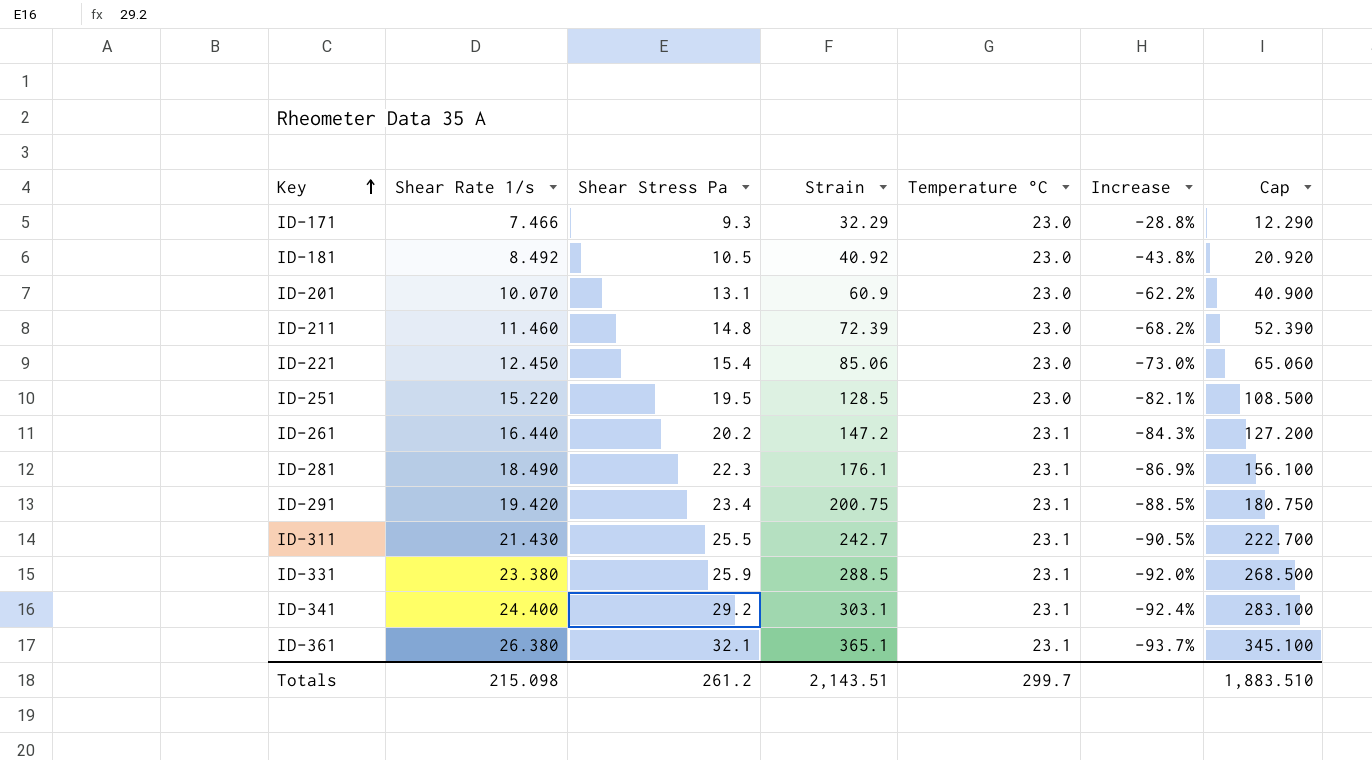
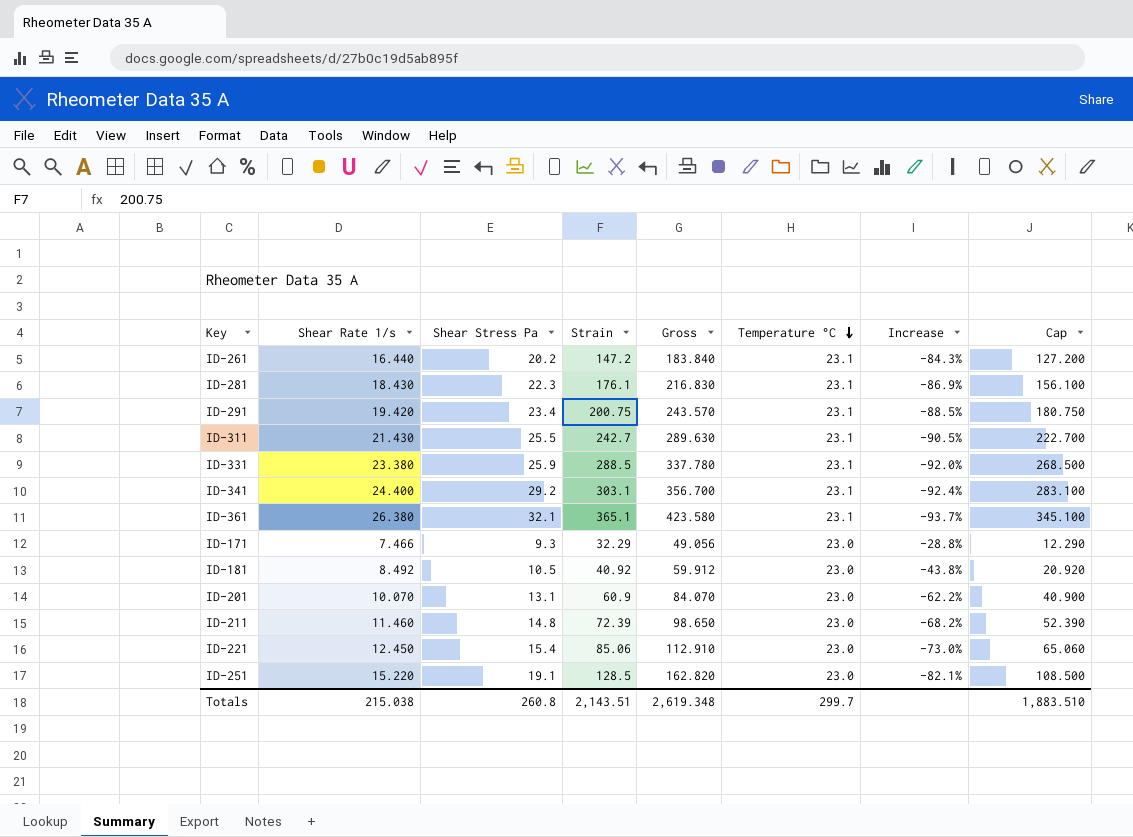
row order: Key ascending -> Temperature °C descending
column Gross | formula: none -> [Shear Rate 1/s] + [Shear Stress Pa] + [Strain]
ID-281 | Shear Rate 1/s: 18.490 -> 18.430
ID-251 | Shear Stress Pa: 19.5 -> 19.1
Totals | Shear Rate 1/s: 215.098 -> 215.038
Totals | Shear Stress Pa: 261.2 -> 260.8

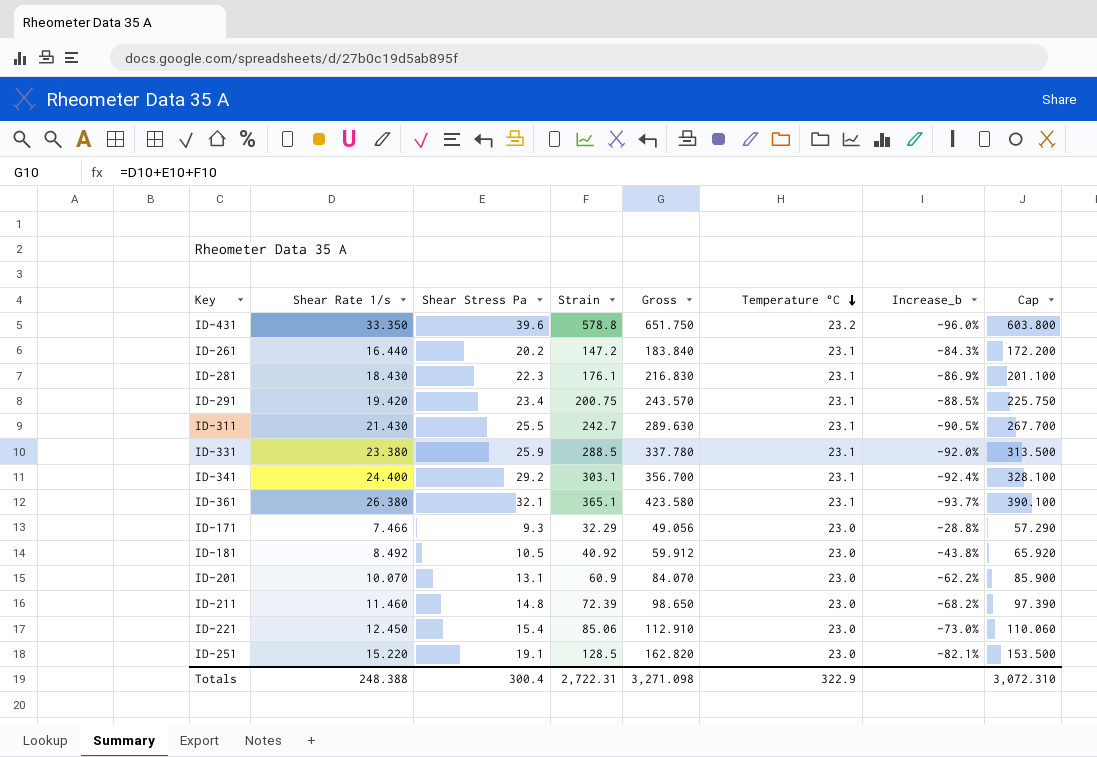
column name: Increase -> Increase_b
column Cap | formula: [Strain] - 20 -> [Strain] + 25
row ID-431: none -> 33.350 | 39.6 | 578.8 | 651.750 | 23.2 | -96.0% | 603.800
Totals | Shear Rate 1/s: 215.038 -> 248.388
Totals | Shear Stress Pa: 260.8 -> 300.4
Totals | Strain: 2,143.51 -> 2,722.31
Totals | Gross: 2,619.348 -> 3,271.098
Totals | Temperature °C: 299.7 -> 322.9
Totals | Cap: 1,883.510 -> 3,072.310

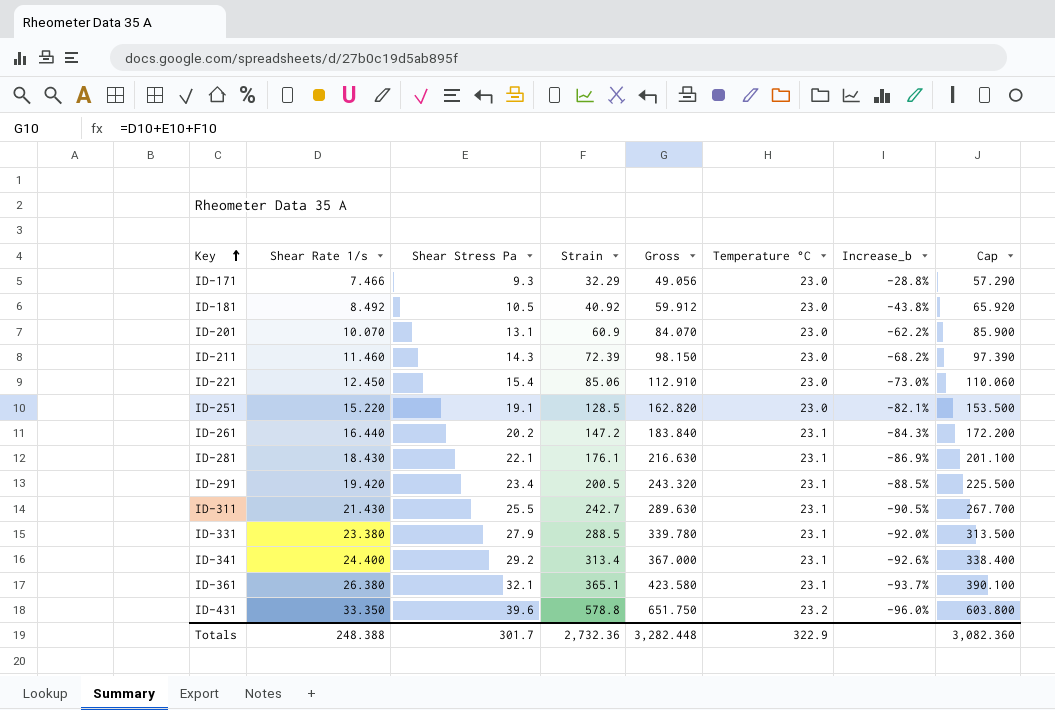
row order: Temperature °C descending -> Key ascending
ID-211 | Shear Stress Pa: 14.8 -> 14.3
ID-211 | Gross: 98.650 -> 98.150
ID-281 | Shear Stress Pa: 22.3 -> 22.1
ID-281 | Gross: 216.830 -> 216.630
ID-291 | Strain: 200.75 -> 200.5
ID-291 | Gross: 243.570 -> 243.320
ID-291 | Cap: 225.750 -> 225.500
ID-331 | Shear Stress Pa: 25.9 -> 27.9
ID-331 | Gross: 337.780 -> 339.780
ID-341 | Strain: 303.1 -> 313.4
ID-341 | Gross: 356.700 -> 367.000
ID-341 | Increase_b: -92.4% -> -92.6%
ID-341 | Cap: 328.100 -> 338.400
Totals | Shear Stress Pa: 300.4 -> 301.7
Totals | Strain: 2,722.31 -> 2,732.36
Totals | Gross: 3,271.098 -> 3,282.448
Totals | Cap: 3,072.310 -> 3,082.360

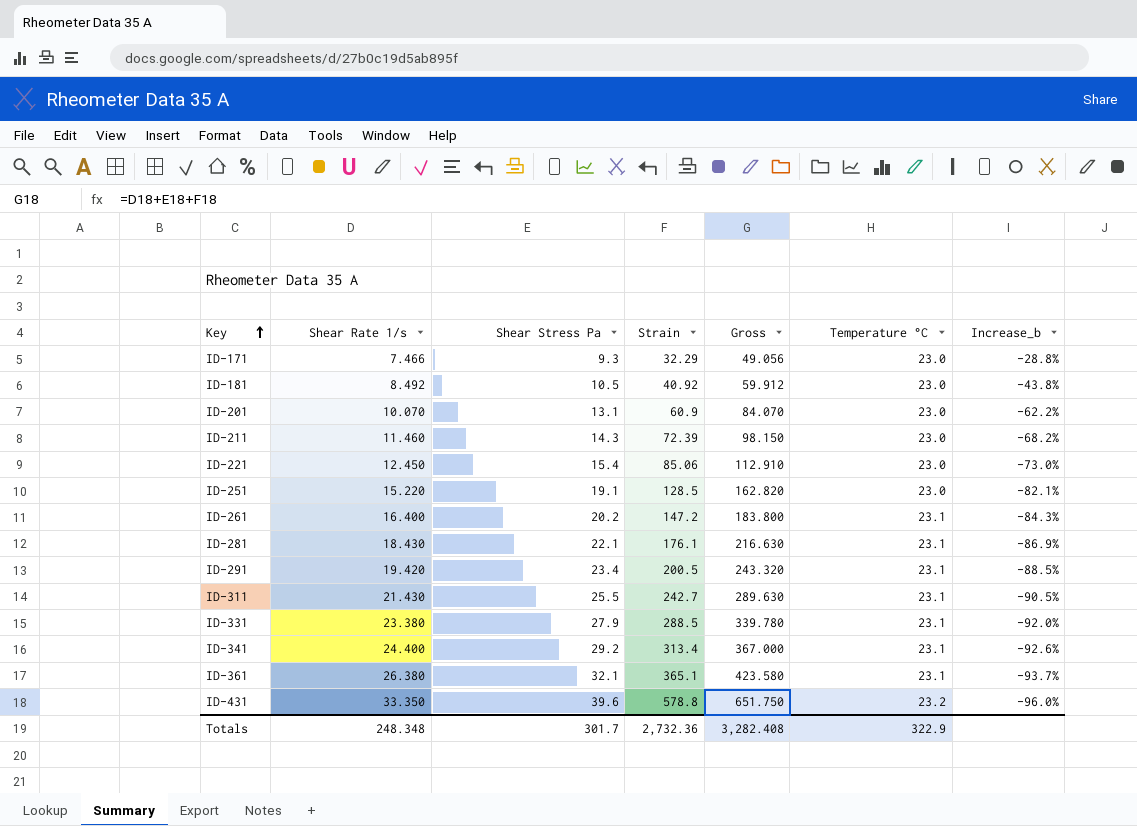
column Cap | formula: [Strain] + 25 -> none
ID-261 | Shear Rate 1/s: 16.440 -> 16.400
ID-261 | Gross: 183.840 -> 183.800
Totals | Shear Rate 1/s: 248.388 -> 248.348
Totals | Gross: 3,282.448 -> 3,282.408

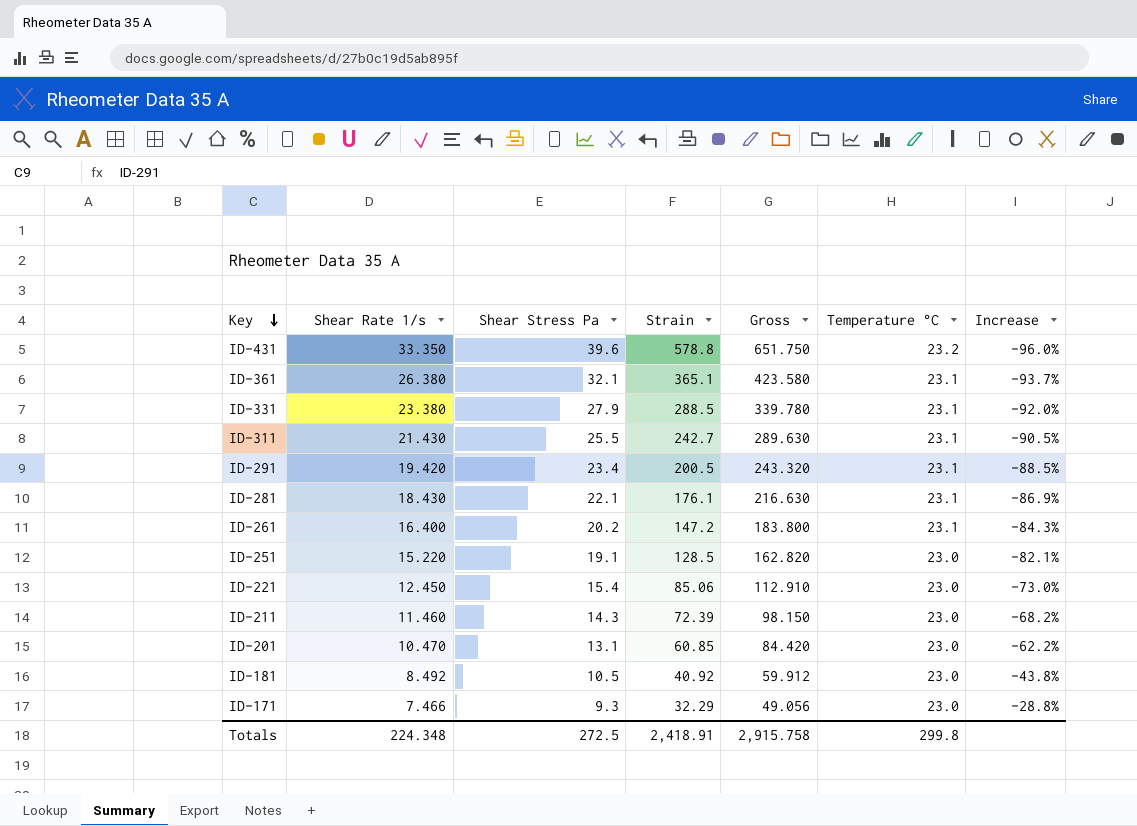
row order: Key ascending -> Key descending
column name: Increase_b -> Increase
row ID-341: 24.400 | 29.2 | 313.4 | 367.000 | 23.1 | -92.6% -> none
ID-201 | Shear Rate 1/s: 10.070 -> 10.470
ID-201 | Strain: 60.9 -> 60.85
ID-201 | Gross: 84.070 -> 84.420
Totals | Shear Rate 1/s: 248.348 -> 224.348
Totals | Shear Stress Pa: 301.7 -> 272.5
Totals | Strain: 2,732.36 -> 2,418.91
Totals | Gross: 3,282.408 -> 2,915.758
Totals | Temperature °C: 322.9 -> 299.8

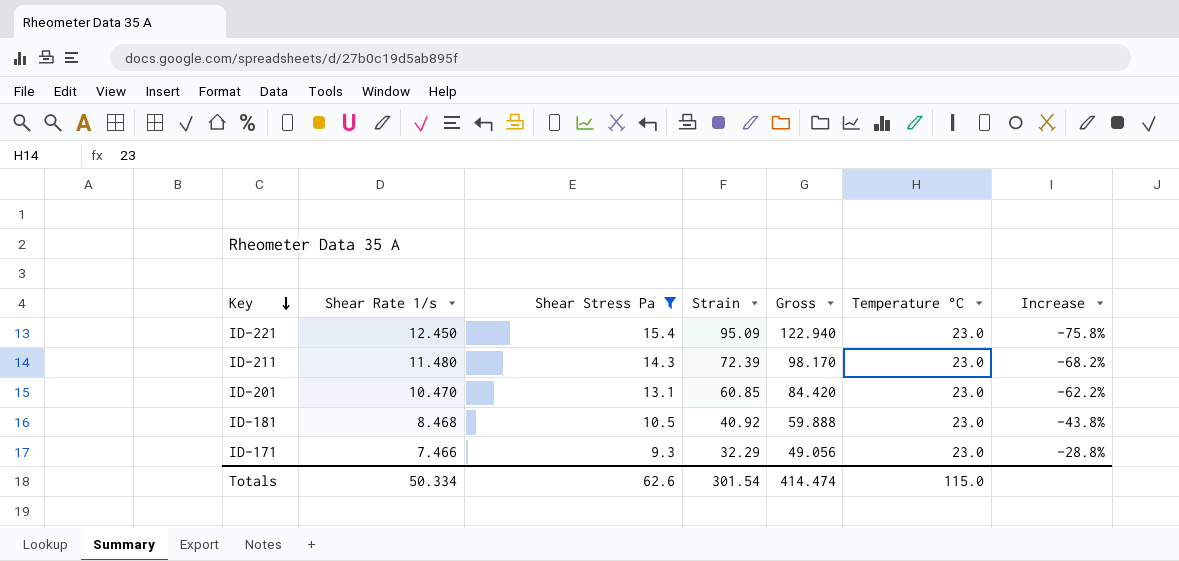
filter: none -> Shear Stress Pa <= 15.4
ID-221 | Strain: 85.06 -> 95.09
ID-221 | Gross: 112.910 -> 122.940
ID-221 | Increase: -73.0% -> -75.8%
ID-211 | Shear Rate 1/s: 11.460 -> 11.480
ID-211 | Gross: 98.150 -> 98.170
ID-181 | Shear Rate 1/s: 8.492 -> 8.468
ID-181 | Gross: 59.912 -> 59.888
Totals | Shear Rate 1/s: 224.348 -> 50.334
Totals | Shear Stress Pa: 272.5 -> 62.6
Totals | Strain: 2,418.91 -> 301.54
Totals | Gross: 2,915.758 -> 414.474
Totals | Temperature °C: 299.8 -> 115.0

